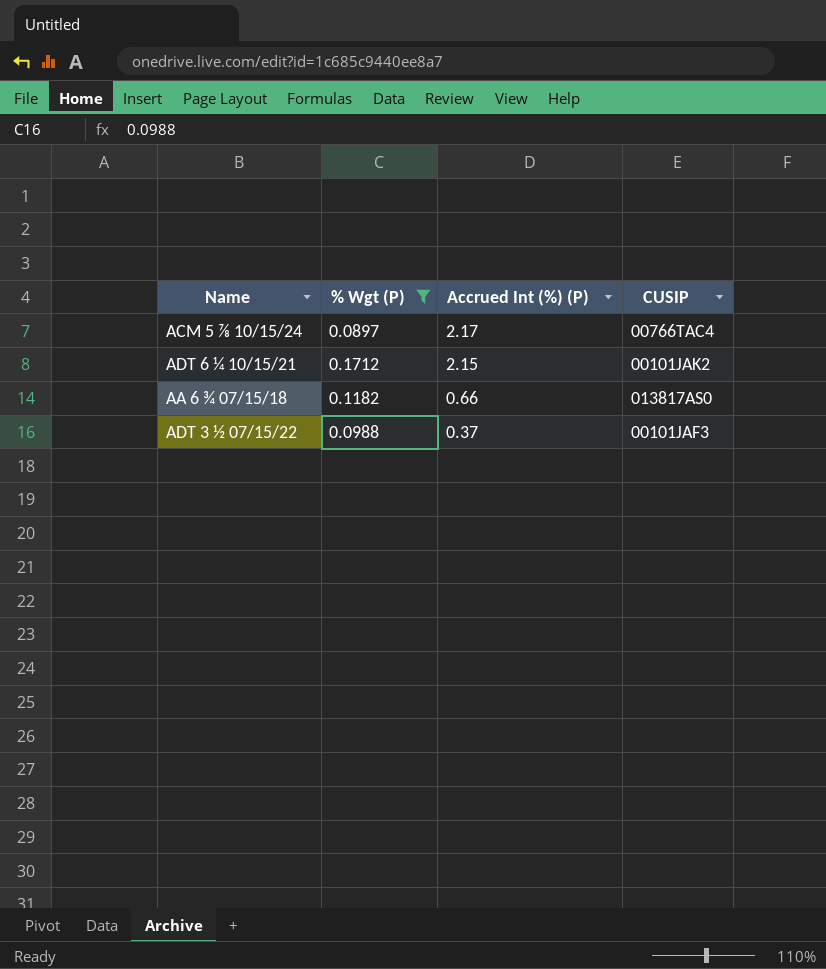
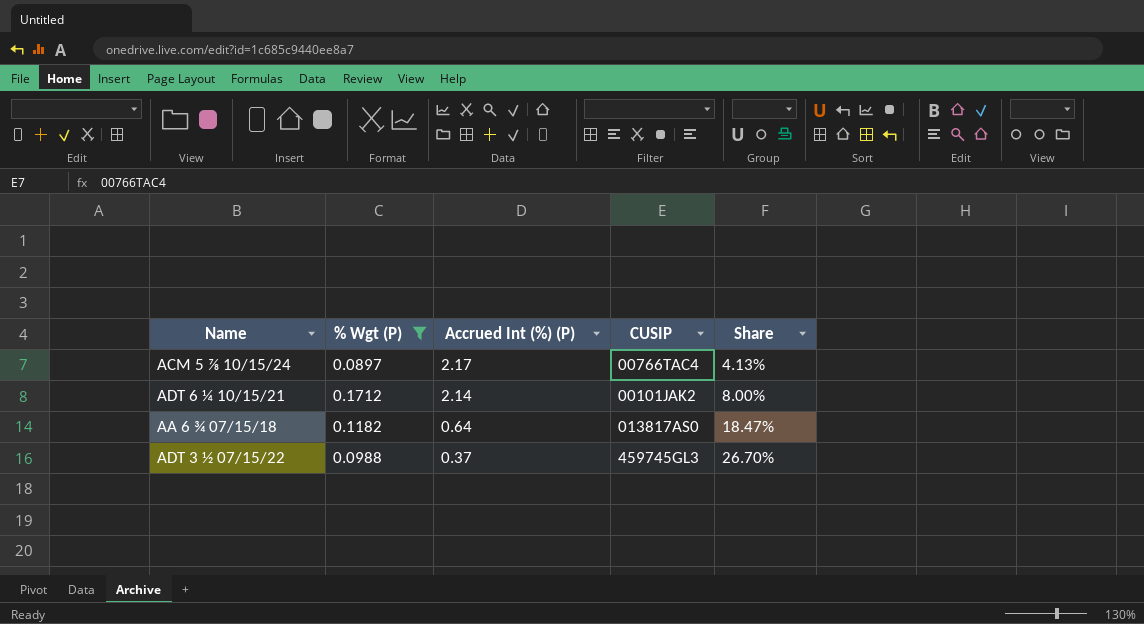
column Share | formula: none -> [% Wgt (P)] / [Accrued Int (%) (P)]
ADT 6 ¼ 10/15/21 | Accrued Int (%) (P): 2.15 -> 2.14
AA 6 ¾ 07/15/18 | Accrued Int (%) (P): 0.66 -> 0.64
ADT 3 ½ 07/15/22 | CUSIP: 00101JAF3 -> 459745GL3

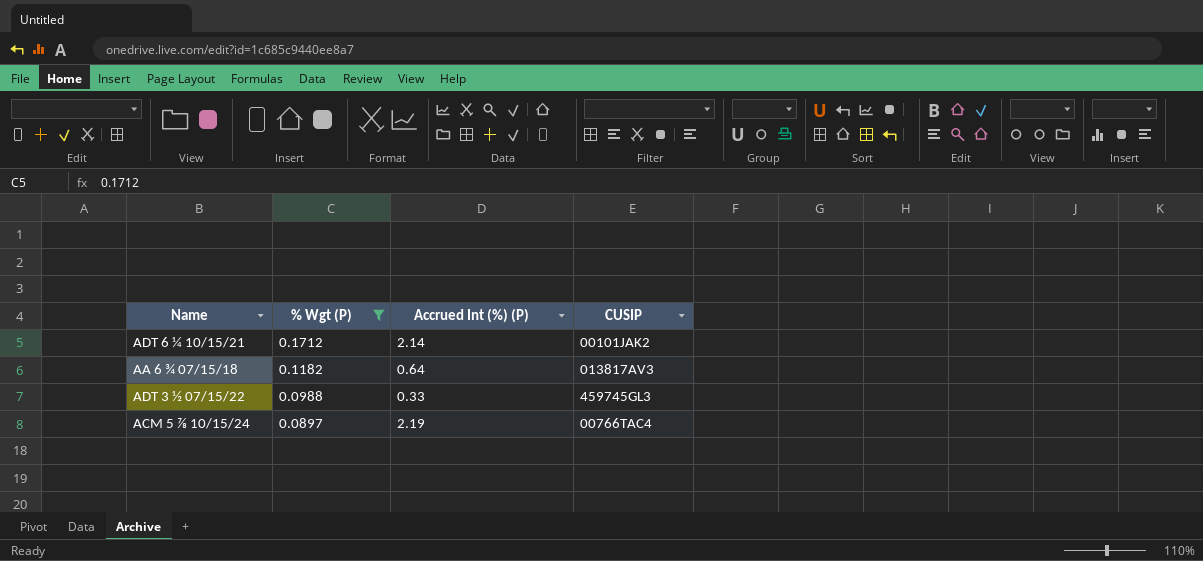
row order: Accrued Int (%) (P) descending -> % Wgt (P) descending
column Share | formula: [% Wgt (P)] / [Accrued Int (%) (P)] -> none
AA 6 ¾ 07/15/18 | CUSIP: 013817AS0 -> 013817AV3
ADT 3 ½ 07/15/22 | Accrued Int (%) (P): 0.37 -> 0.33
ACM 5 ⅞ 10/15/24 | Accrued Int (%) (P): 2.17 -> 2.19

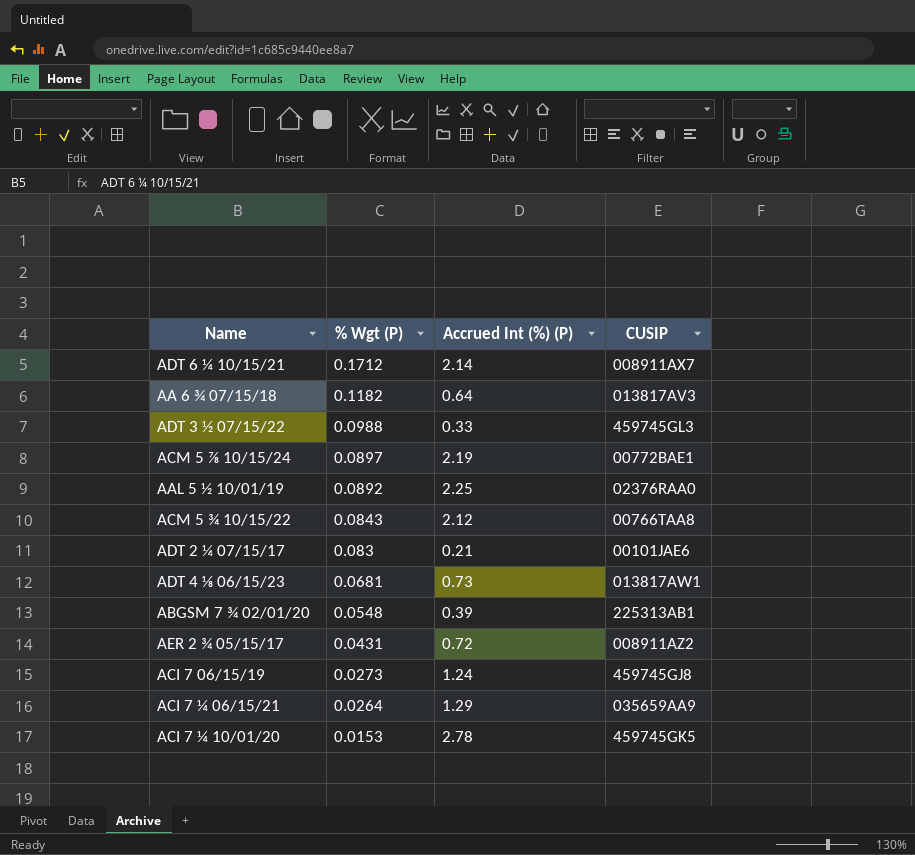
filter: % Wgt (P) >= 0.0897 -> none
ADT 6 ¼ 10/15/21 | CUSIP: 00101JAK2 -> 008911AX7
ACM 5 ⅞ 10/15/24 | CUSIP: 00766TAC4 -> 00772BAE1

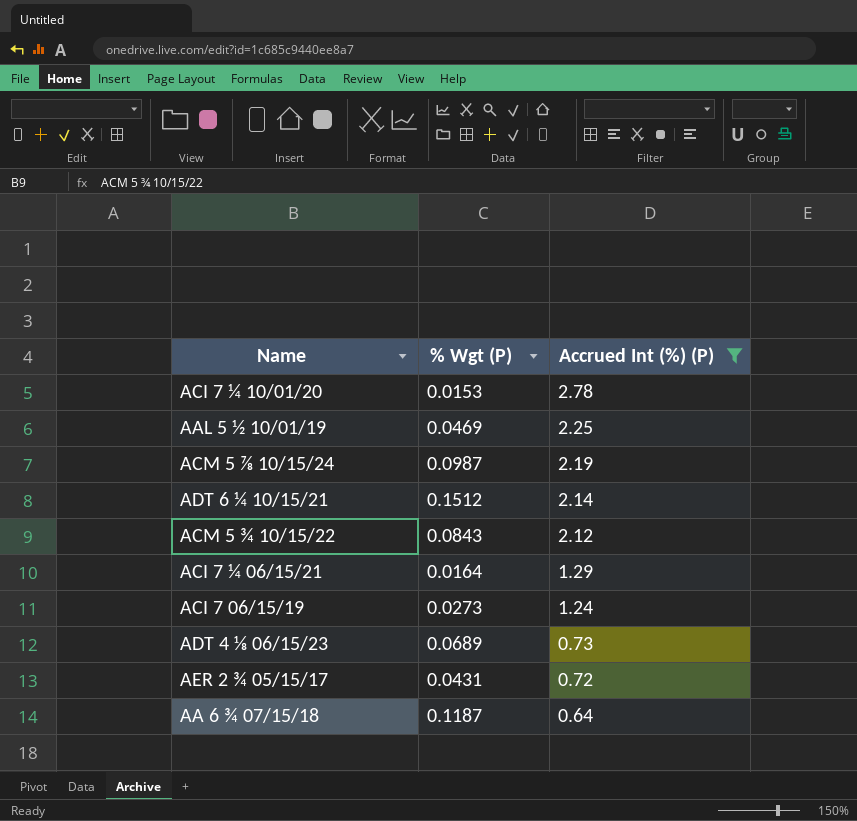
filter: none -> Accrued Int (%) (P) >= 0.64
row order: % Wgt (P) descending -> Accrued Int (%) (P) descending
column CUSIP | position: 4 -> none
AAL 5 ½ 10/01/19 | % Wgt (P): 0.0892 -> 0.0469
ACM 5 ⅞ 10/15/24 | % Wgt (P): 0.0897 -> 0.0987
ADT 6 ¼ 10/15/21 | % Wgt (P): 0.1712 -> 0.1512
ACI 7 ¼ 06/15/21 | % Wgt (P): 0.0264 -> 0.0164
ADT 4 ⅛ 06/15/23 | % Wgt (P): 0.0681 -> 0.0689
AA 6 ¾ 07/15/18 | % Wgt (P): 0.1182 -> 0.1187

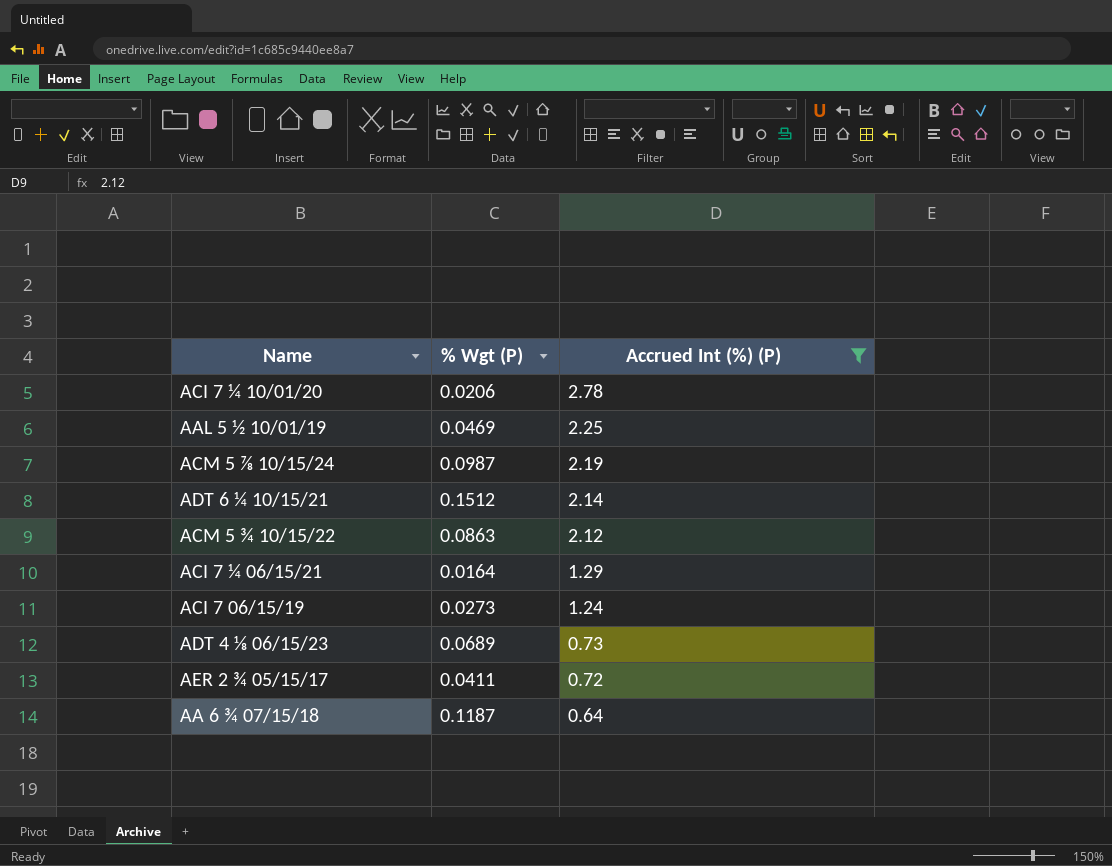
ACI 7 ¼ 10/01/20 | % Wgt (P): 0.0153 -> 0.0206
ACM 5 ¾ 10/15/22 | % Wgt (P): 0.0843 -> 0.0863
AER 2 ¾ 05/15/17 | % Wgt (P): 0.0431 -> 0.0411

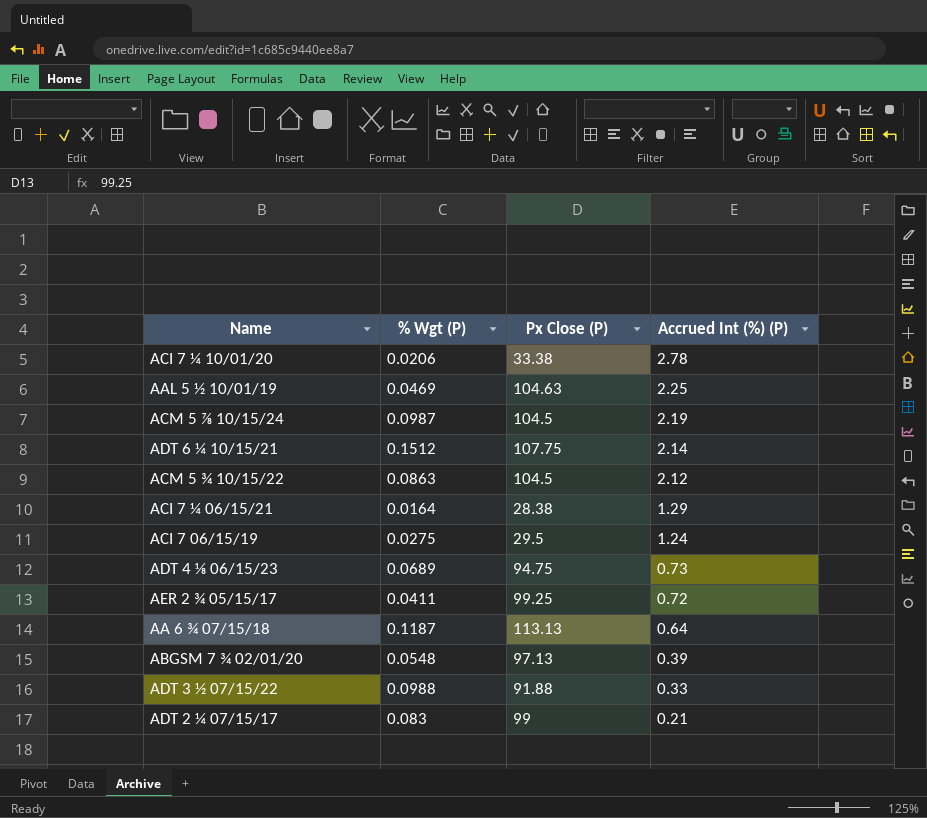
filter: Accrued Int (%) (P) >= 0.64 -> none
column Px Close (P) | position: none -> 3
ACI 7 06/15/19 | % Wgt (P): 0.0273 -> 0.0275

